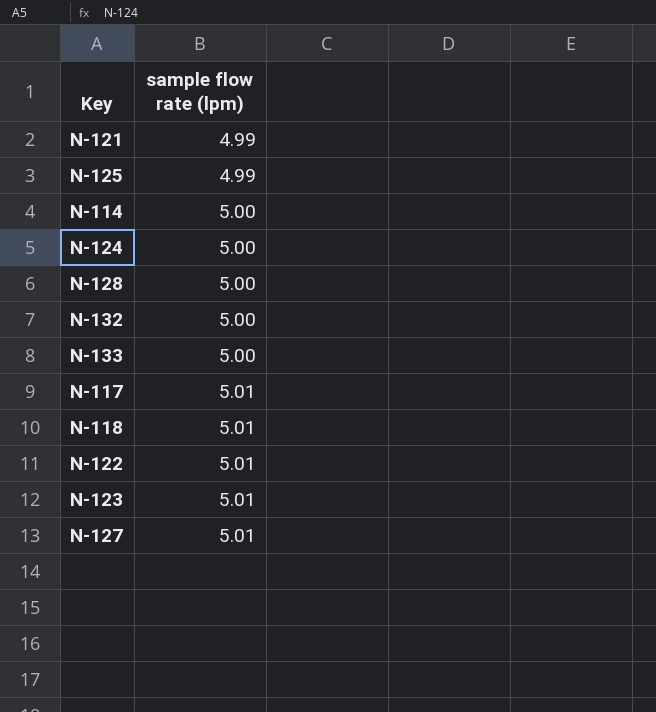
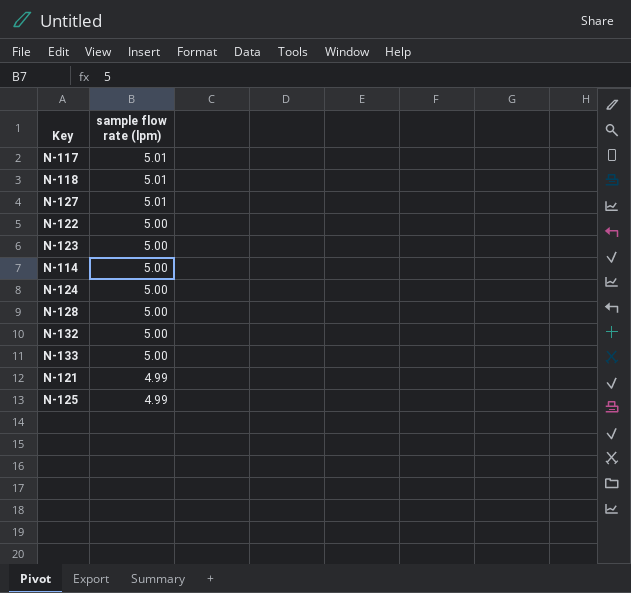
row order: sample flow rate (lpm) ascending -> sample flow rate (lpm) descending
N-122 | sample flow rate (lpm): 5.01 -> 5.00
N-123 | sample flow rate (lpm): 5.01 -> 5.00

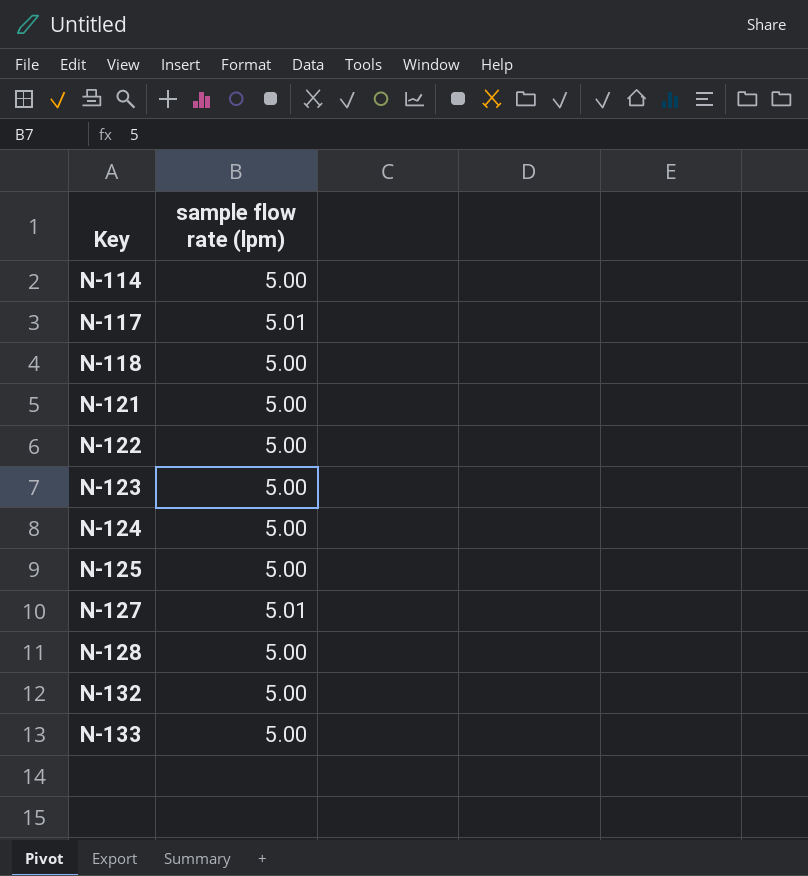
row order: sample flow rate (lpm) descending -> Key ascending
N-118 | sample flow rate (lpm): 5.01 -> 5.00
N-121 | sample flow rate (lpm): 4.99 -> 5.00
N-125 | sample flow rate (lpm): 4.99 -> 5.00

